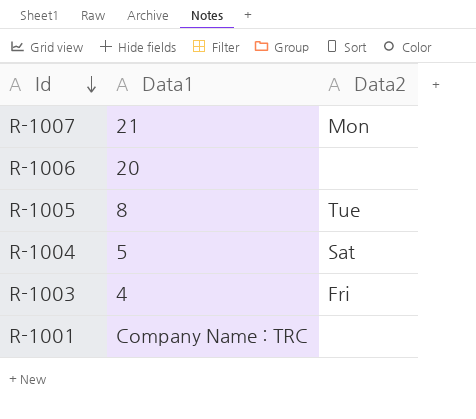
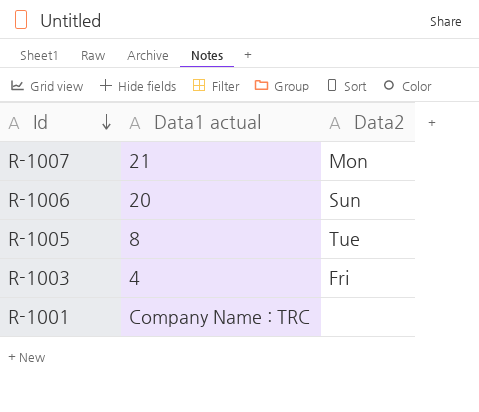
column name: Data1 -> Data1 actual
row R-1004: 5 | Sat -> none
R-1006 | Data2: none -> Sun

